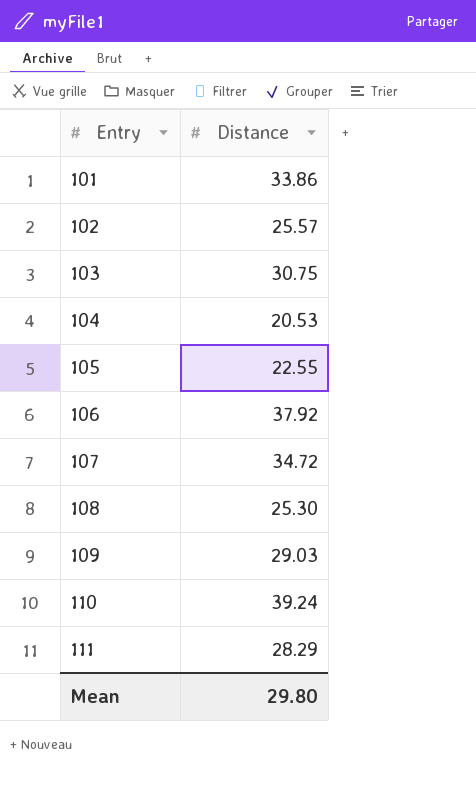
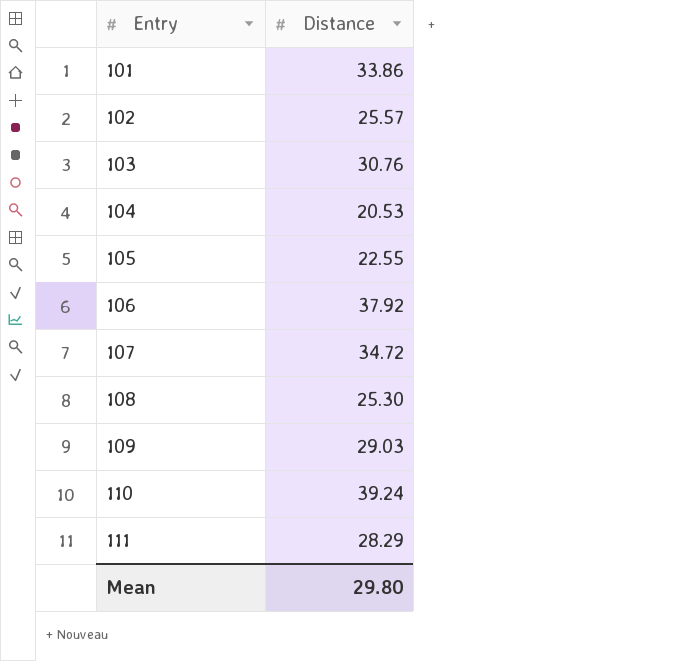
103 | Distance: 30.75 -> 30.76

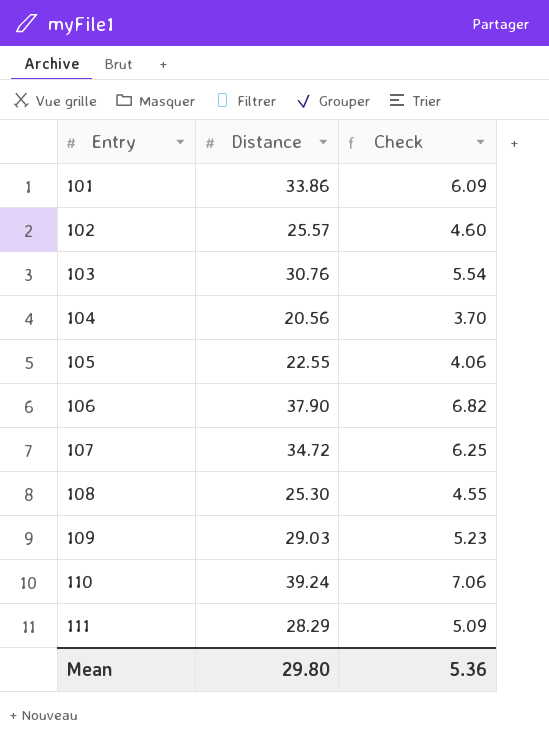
column Check | formula: none -> [Distance] * 0.18
104 | Distance: 20.53 -> 20.56
106 | Distance: 37.92 -> 37.90

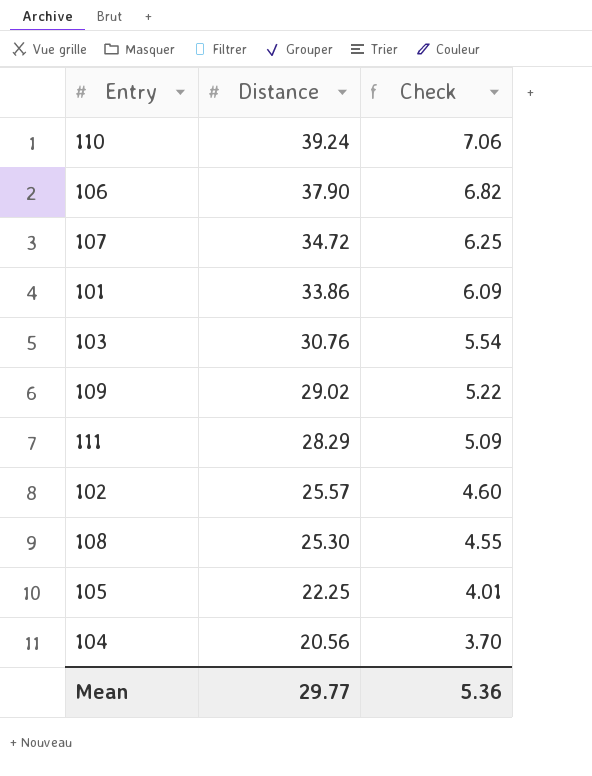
row order: Entry ascending -> Distance descending
109 | Distance: 29.03 -> 29.02
109 | Check: 5.23 -> 5.22
105 | Distance: 22.55 -> 22.25
105 | Check: 4.06 -> 4.01
Mean | Distance: 29.80 -> 29.77

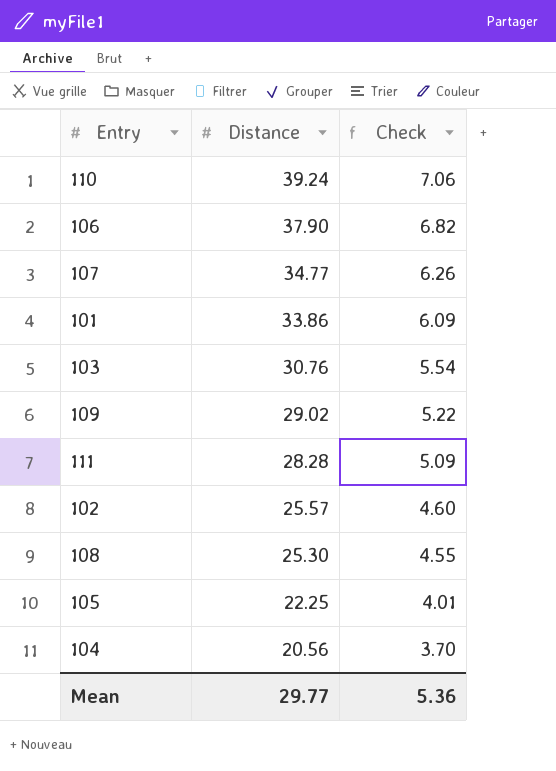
107 | Distance: 34.72 -> 34.77
107 | Check: 6.25 -> 6.26
111 | Distance: 28.29 -> 28.28

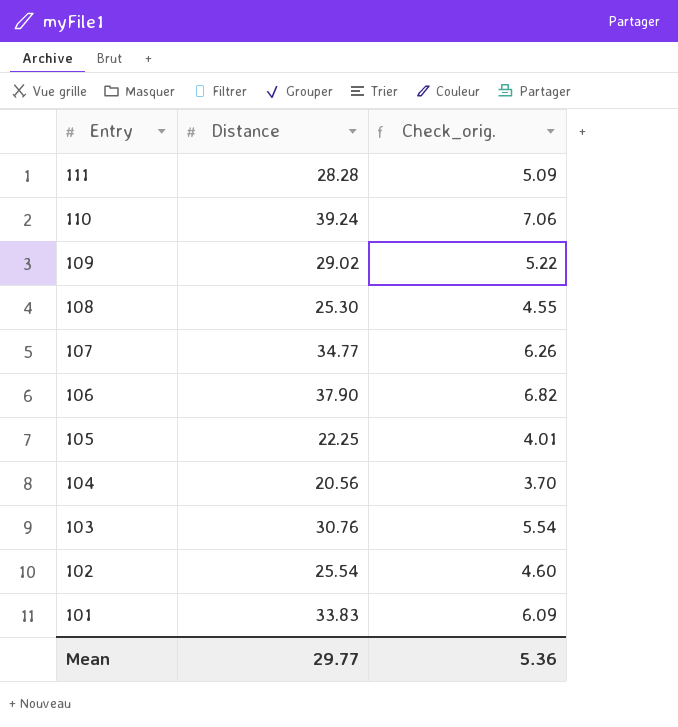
row order: Distance descending -> Entry descending
column name: Check -> Check_orig.
102 | Distance: 25.57 -> 25.54
101 | Distance: 33.86 -> 33.83

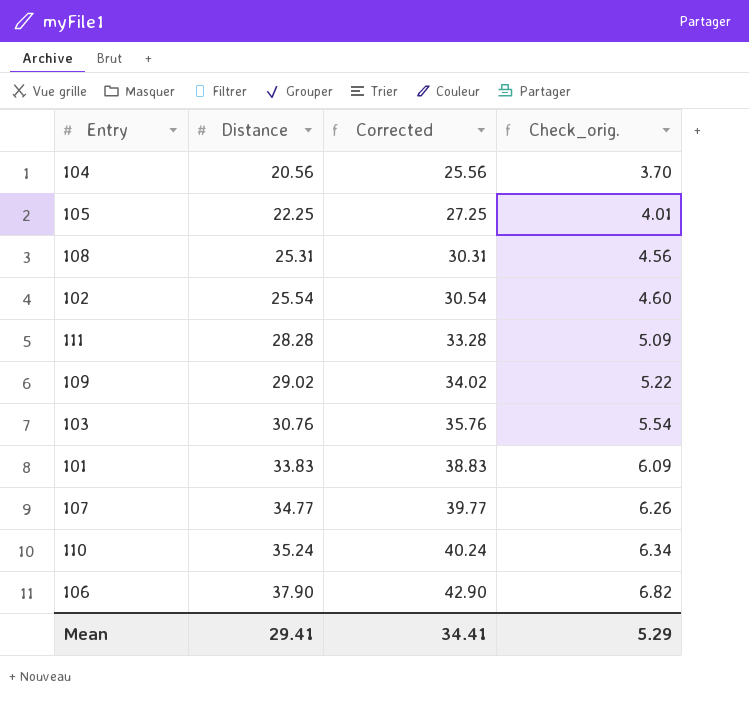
row order: Entry descending -> Distance ascending
column Corrected | formula: none -> [Distance] + 5
108 | Distance: 25.30 -> 25.31
108 | Check_orig.: 4.55 -> 4.56
110 | Distance: 39.24 -> 35.24
110 | Check_orig.: 7.06 -> 6.34
Mean | Distance: 29.77 -> 29.41
Mean | Check_orig.: 5.36 -> 5.29

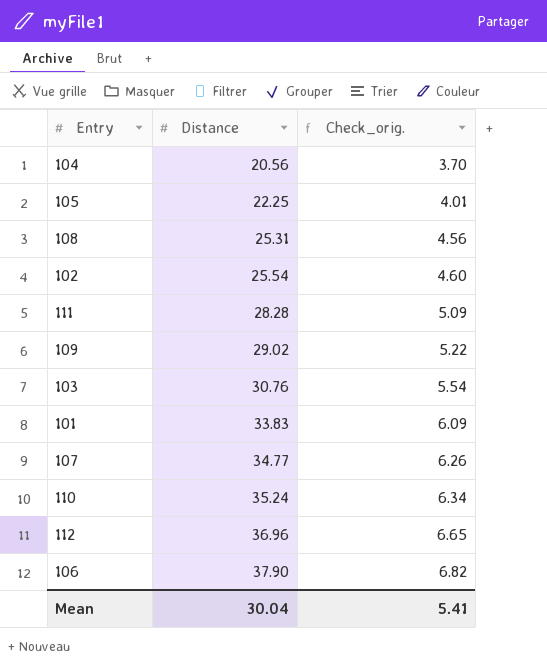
column Corrected | formula: [Distance] + 5 -> none
row 112: none -> 36.96 | 6.65
Mean | Distance: 29.41 -> 30.04
Mean | Check_orig.: 5.29 -> 5.41

